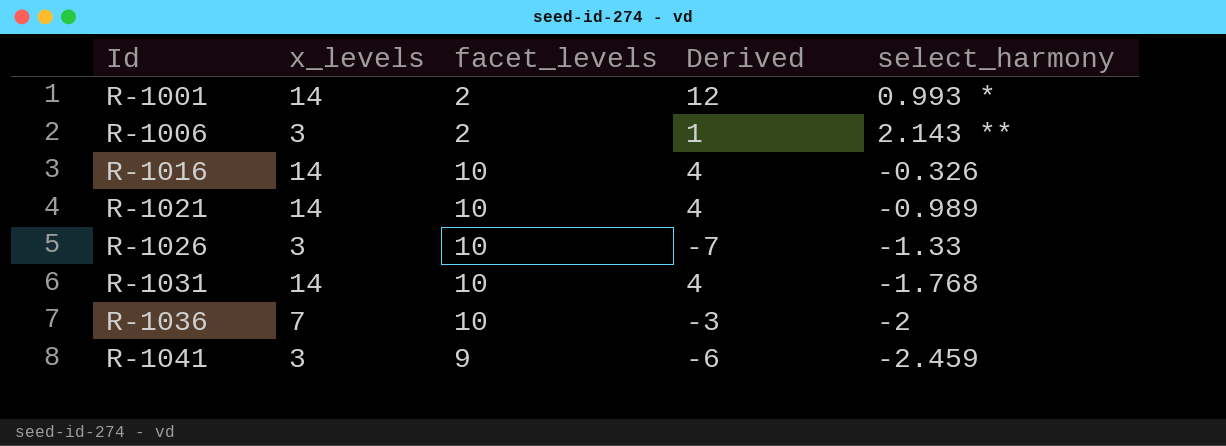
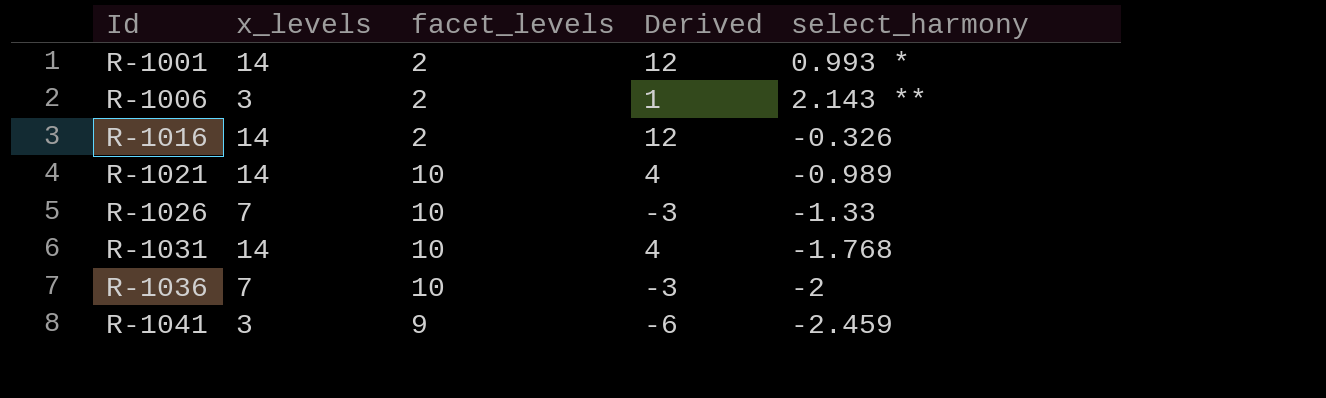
R-1016 | facet_levels: 10 -> 2
R-1016 | Derived: 4 -> 12
R-1026 | x_levels: 3 -> 7
R-1026 | Derived: -7 -> -3

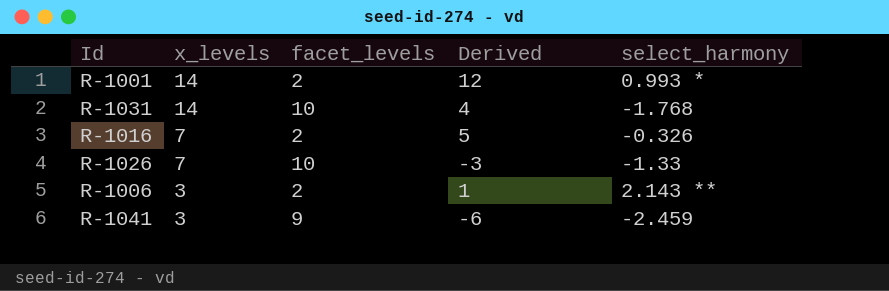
row order: Id ascending -> x_levels descending
row R-1021: 14 | 10 | 4 | -0.989 -> none
row R-1036: 7 | 10 | -3 | -2 -> none
R-1016 | x_levels: 14 -> 7
R-1016 | Derived: 12 -> 5

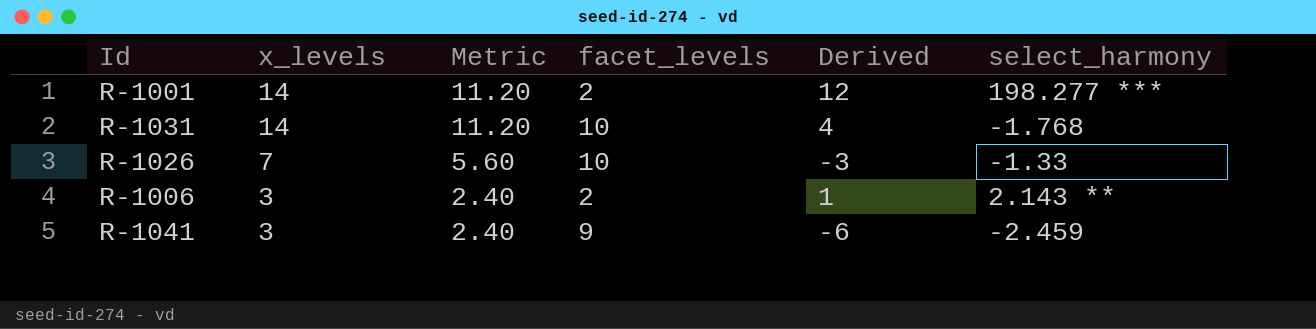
column Metric | formula: none -> [x_levels] * 0.8
row R-1016: 7 | 2 | 5 | -0.326 -> none
R-1001 | select_harmony: 0.993 * -> 198.277 ***

